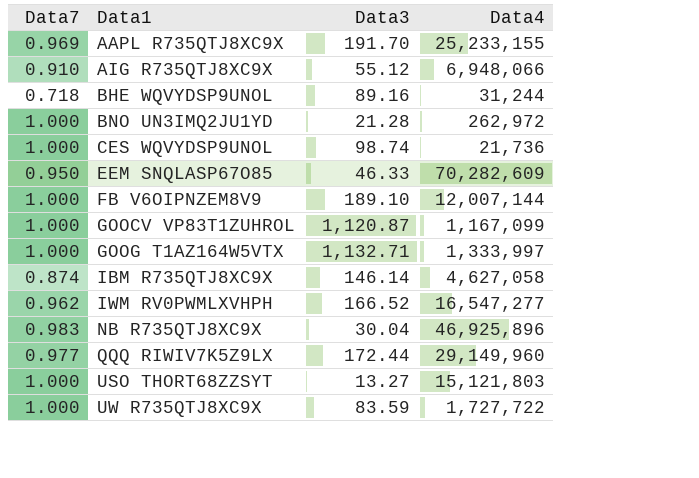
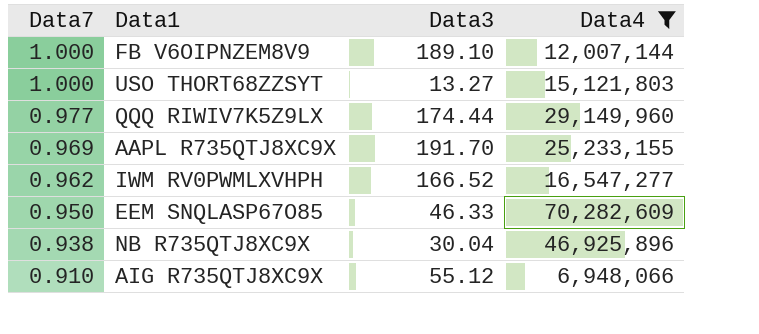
filter: none -> Data4 >= 6,948,066
row order: Data1 ascending -> Data7 descending
QQQ RIWIV7K5Z9LX | Data3: 172.44 -> 174.44
NB R735QTJ8XC9X | Data7: 0.983 -> 0.938

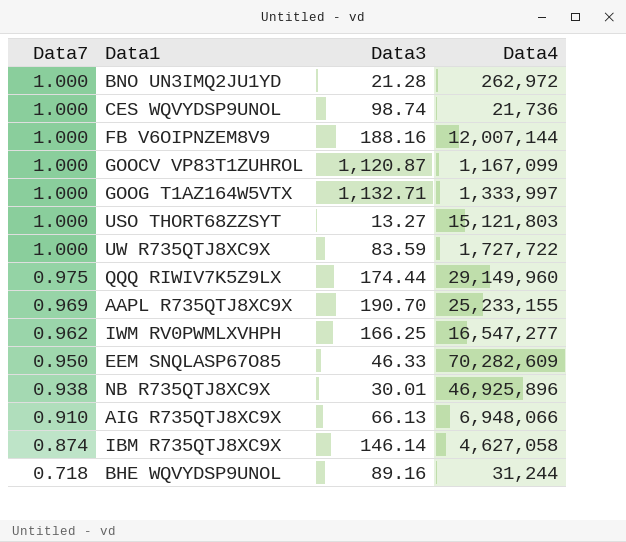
filter: Data4 >= 6,948,066 -> none
FB V6OIPNZEM8V9 | Data3: 189.10 -> 188.16
QQQ RIWIV7K5Z9LX | Data7: 0.977 -> 0.975
AAPL R735QTJ8XC9X | Data3: 191.70 -> 190.70
IWM RV0PWMLXVHPH | Data3: 166.52 -> 166.25
NB R735QTJ8XC9X | Data3: 30.04 -> 30.01
AIG R735QTJ8XC9X | Data3: 55.12 -> 66.13

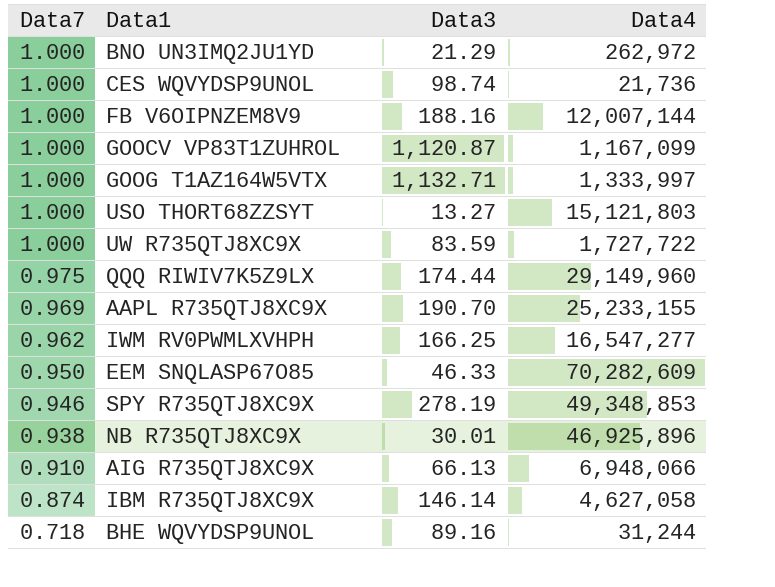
BNO UN3IMQ2JU1YD | Data3: 21.28 -> 21.29
row SPY R735QTJ8XC9X: none -> 0.946 | 278.19 | 49,348,853

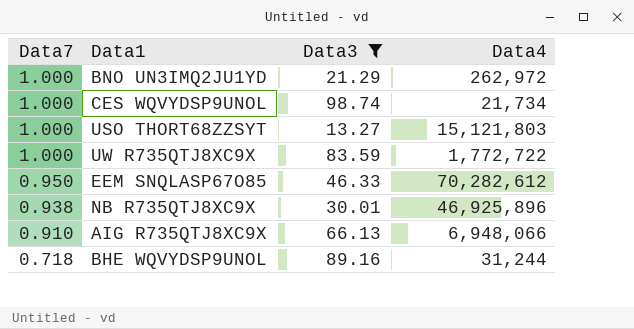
filter: none -> Data3 <= 98.74
CES WQVYDSP9UNOL | Data4: 21,736 -> 21,734
UW R735QTJ8XC9X | Data4: 1,727,722 -> 1,772,722
EEM SNQLASP67O85 | Data4: 70,282,609 -> 70,282,612

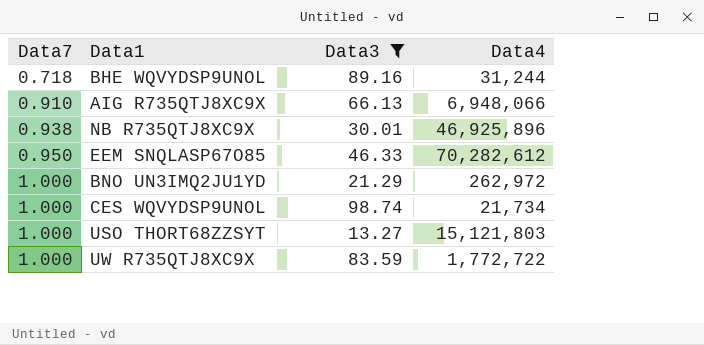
row order: Data7 descending -> Data7 ascending

